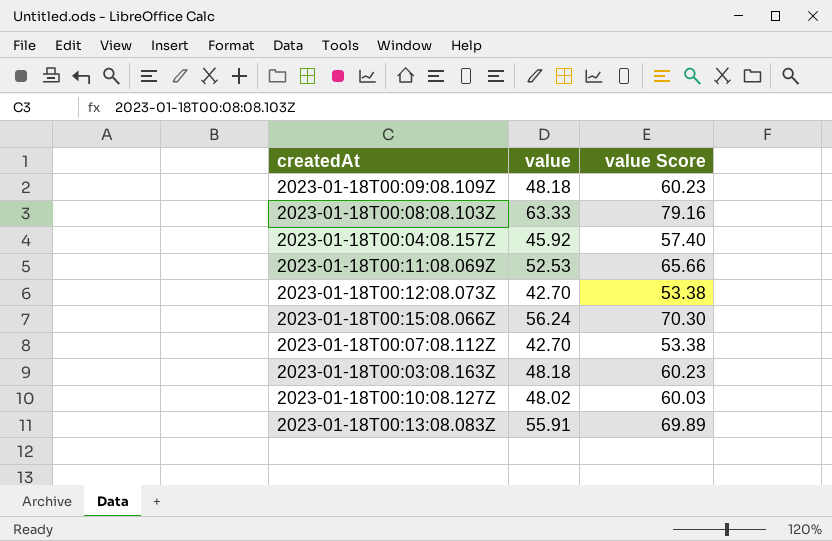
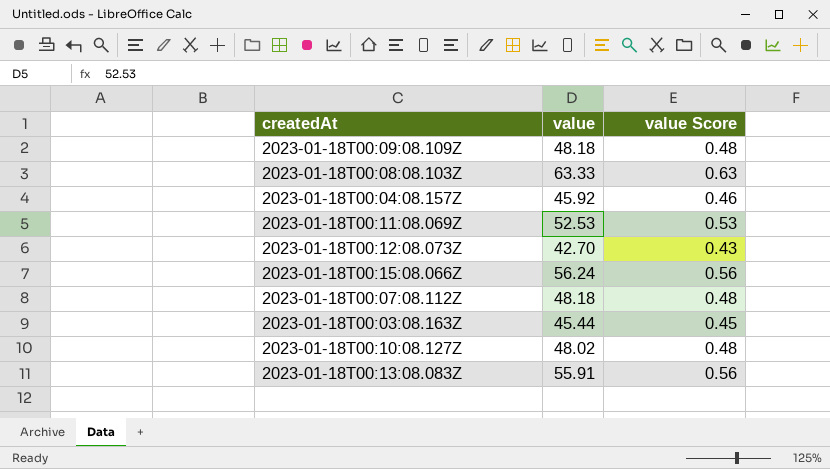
column value Score | formula: [value] * 1.25 -> [value] * 0.01
2023-01-18T00:07:08.112Z | value: 42.70 -> 48.18
2023-01-18T00:03:08.163Z | value: 48.18 -> 45.44

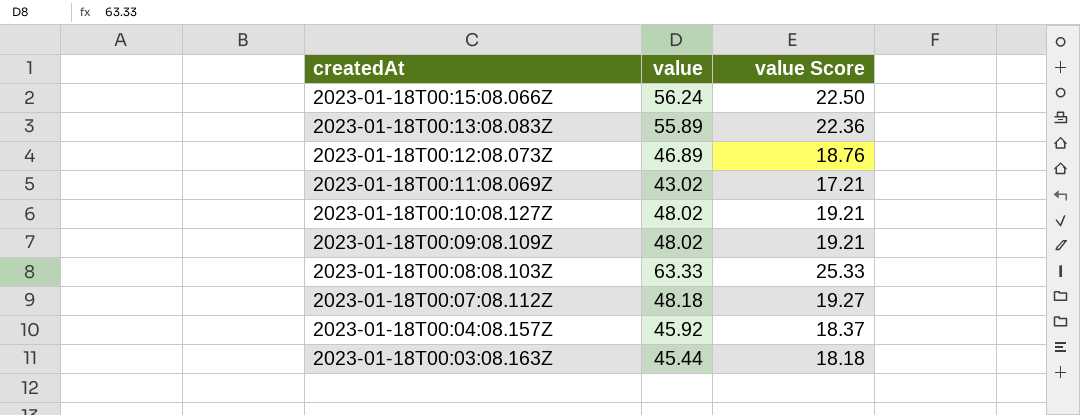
row order: none -> createdAt descending
column value Score | formula: [value] * 0.01 -> [value] * 0.4
2023-01-18T00:13:08.083Z | value: 55.91 -> 55.89
2023-01-18T00:12:08.073Z | value: 42.70 -> 46.89
2023-01-18T00:11:08.069Z | value: 52.53 -> 43.02
2023-01-18T00:09:08.109Z | value: 48.18 -> 48.02

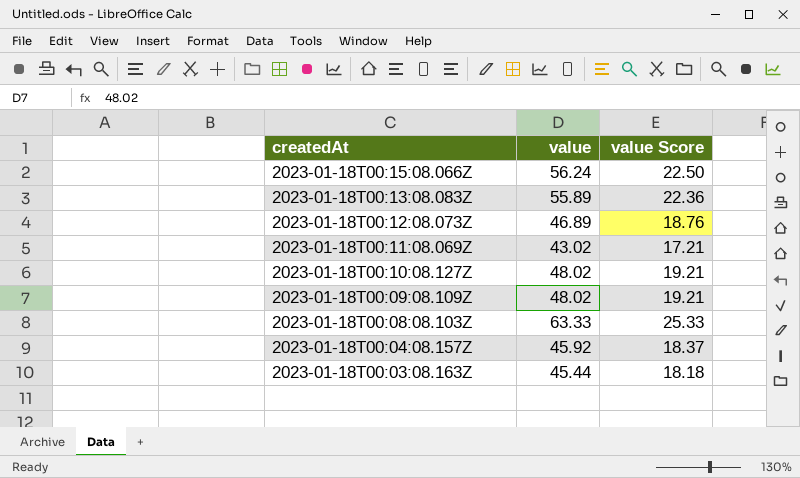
row 2023-01-18T00:07:08.112Z: 48.18 | 19.27 -> none

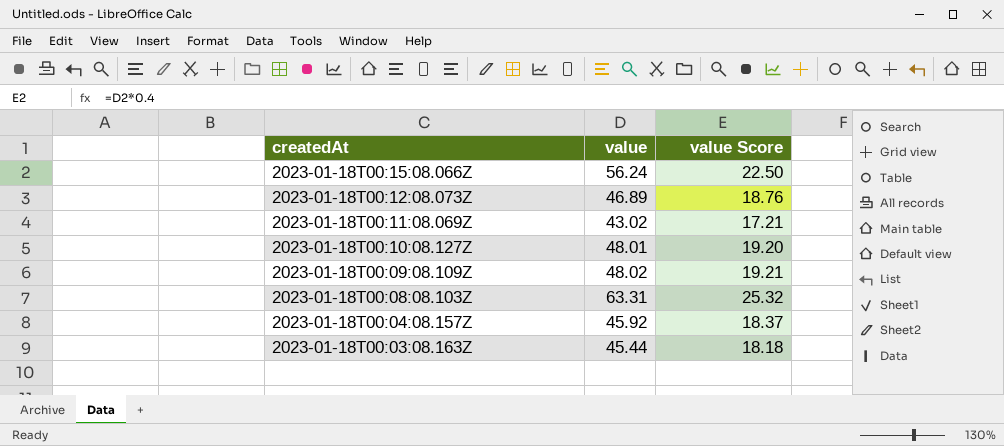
row 2023-01-18T00:13:08.083Z: 55.89 | 22.36 -> none
2023-01-18T00:10:08.127Z | value: 48.02 -> 48.01
2023-01-18T00:10:08.127Z | value Score: 19.21 -> 19.20
2023-01-18T00:08:08.103Z | value: 63.33 -> 63.31
2023-01-18T00:08:08.103Z | value Score: 25.33 -> 25.32

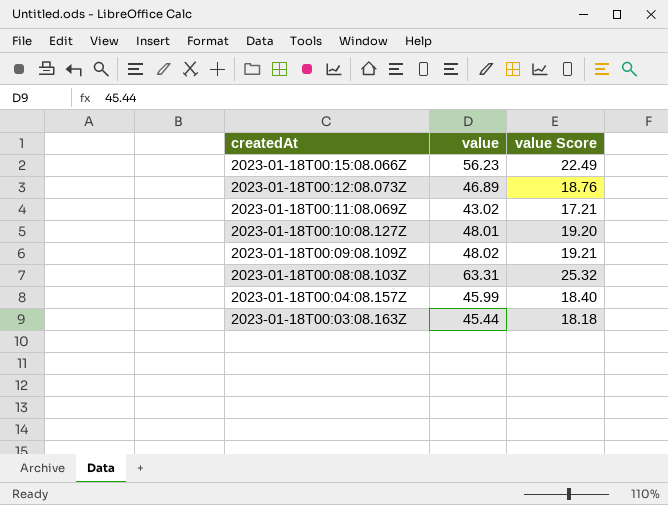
2023-01-18T00:15:08.066Z | value: 56.24 -> 56.23
2023-01-18T00:15:08.066Z | value Score: 22.50 -> 22.49
2023-01-18T00:04:08.157Z | value: 45.92 -> 45.99
2023-01-18T00:04:08.157Z | value Score: 18.37 -> 18.40

